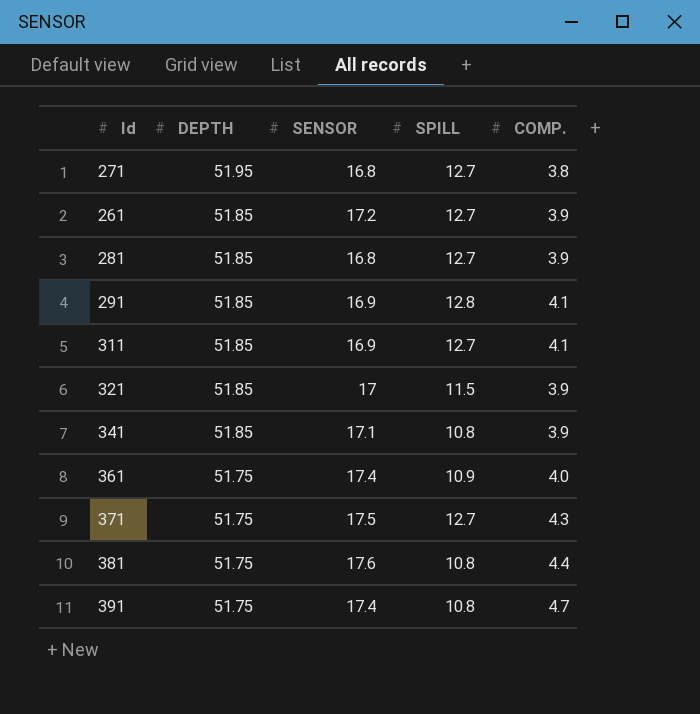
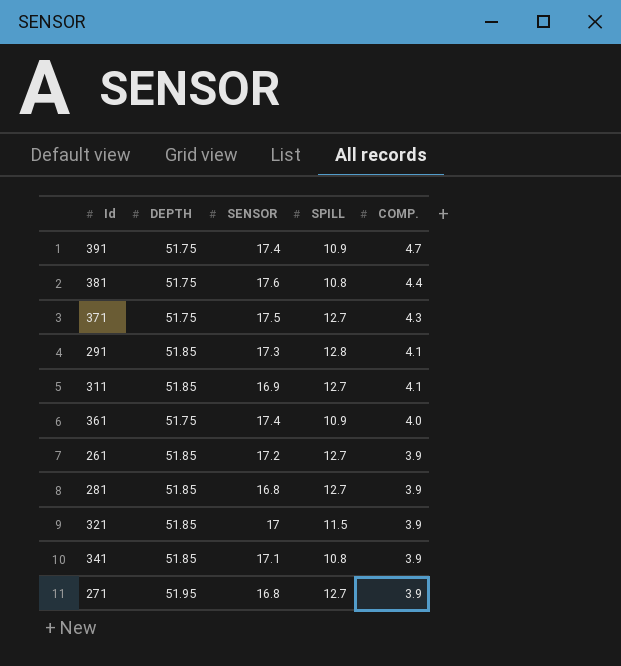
row order: DEPTH descending -> COMP. descending
391 | SPILL: 10.8 -> 10.9
291 | SENSOR: 16.9 -> 17.3
271 | COMP.: 3.8 -> 3.9

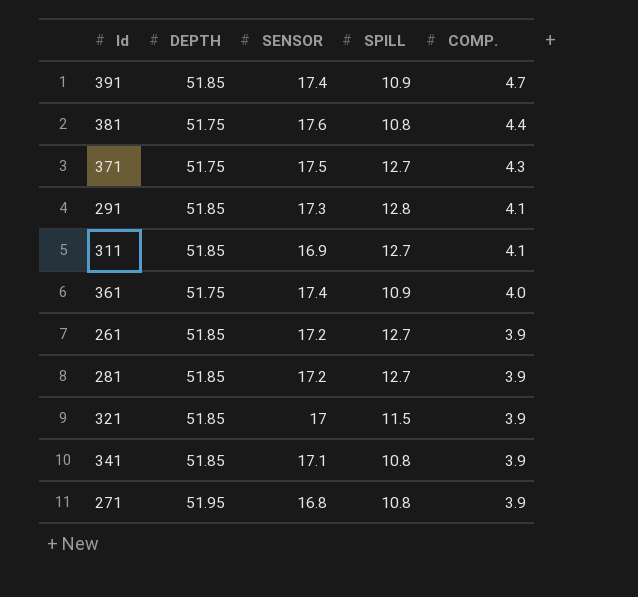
391 | DEPTH: 51.75 -> 51.85
281 | SENSOR: 16.8 -> 17.2
271 | SPILL: 12.7 -> 10.8

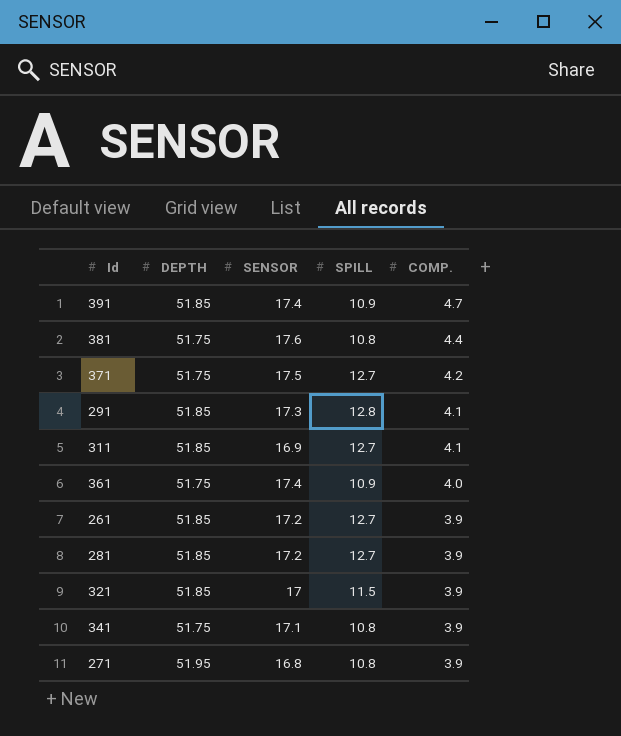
371 | COMP.: 4.3 -> 4.2
341 | DEPTH: 51.85 -> 51.75

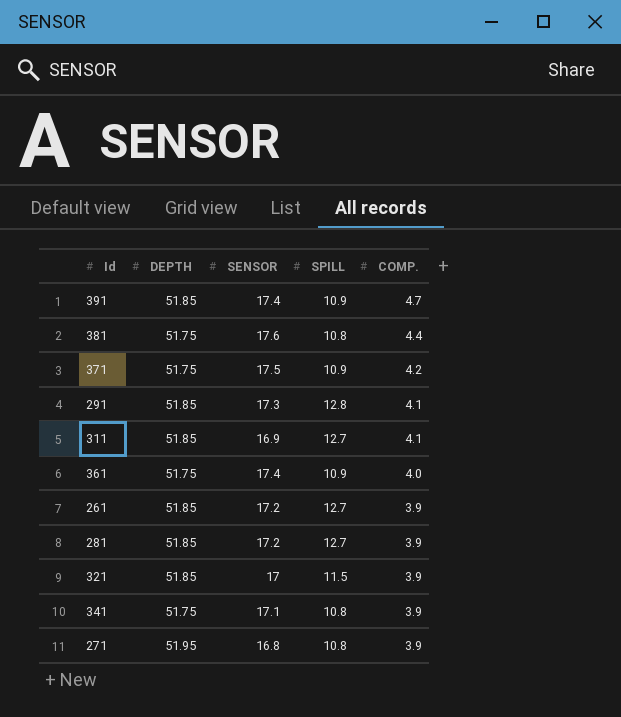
371 | SPILL: 12.7 -> 10.9

